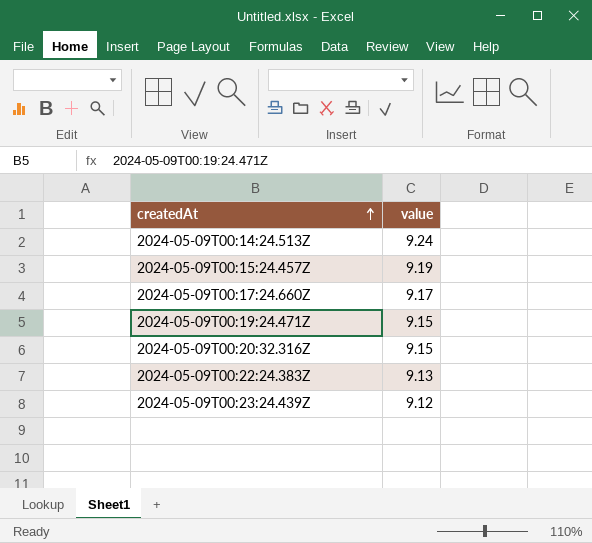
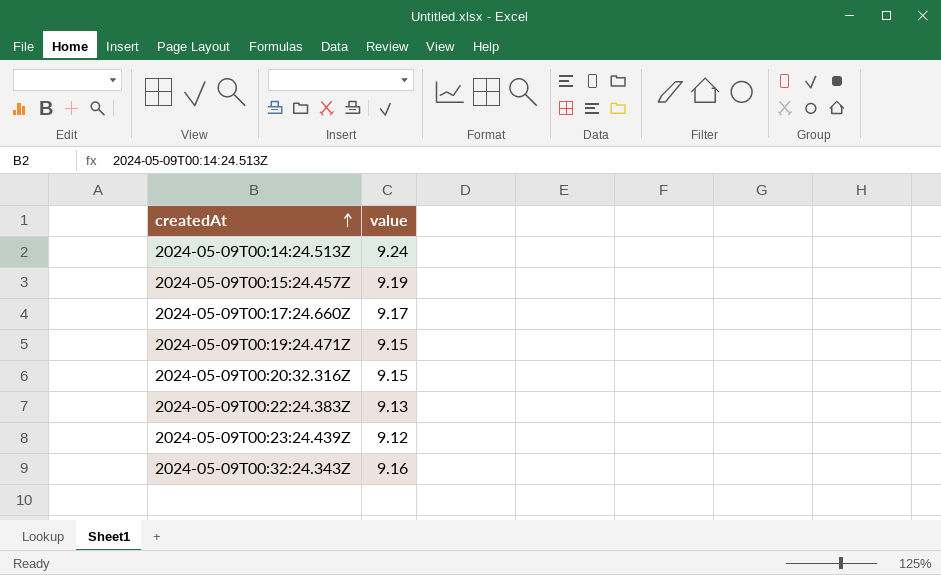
row 2024-05-09T00:32:24.343Z: none -> 9.16

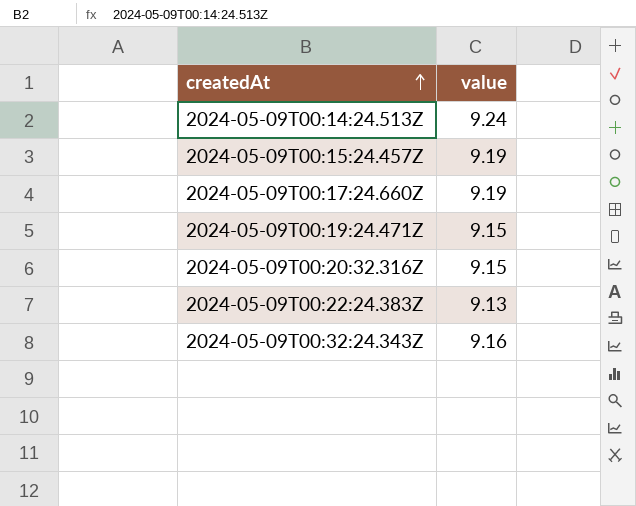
row 2024-05-09T00:23:24.439Z: 9.12 -> none
2024-05-09T00:17:24.660Z | value: 9.17 -> 9.19

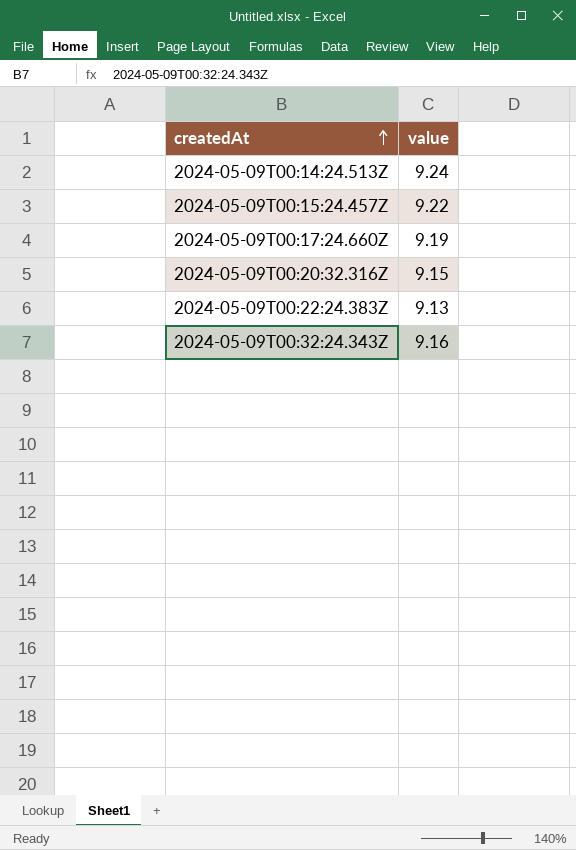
row 2024-05-09T00:19:24.471Z: 9.15 -> none
2024-05-09T00:15:24.457Z | value: 9.19 -> 9.22

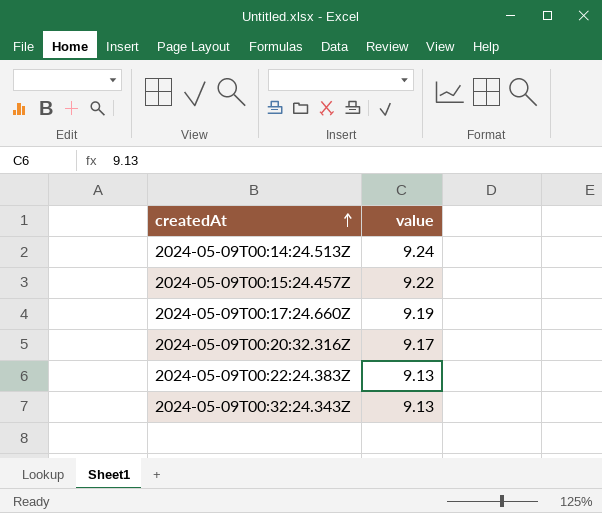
2024-05-09T00:20:32.316Z | value: 9.15 -> 9.17
2024-05-09T00:32:24.343Z | value: 9.16 -> 9.13

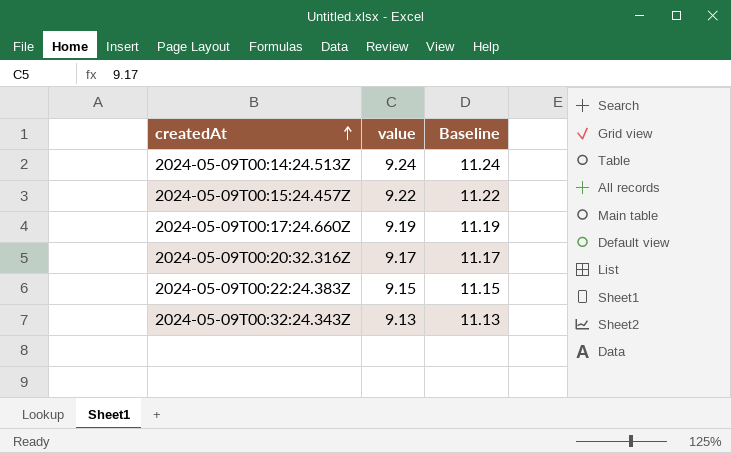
column Baseline | formula: none -> [value] + 2
2024-05-09T00:22:24.383Z | value: 9.13 -> 9.15

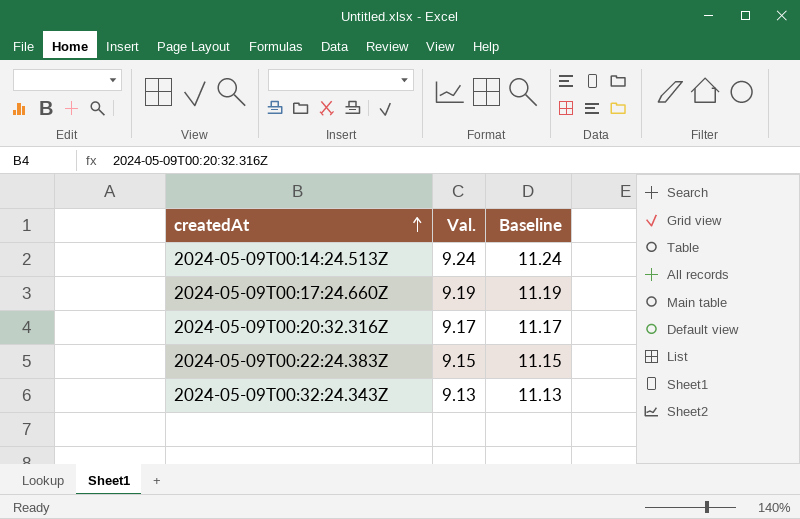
column name: value -> Val.
row 2024-05-09T00:15:24.457Z: 9.22 | 11.22 -> none

